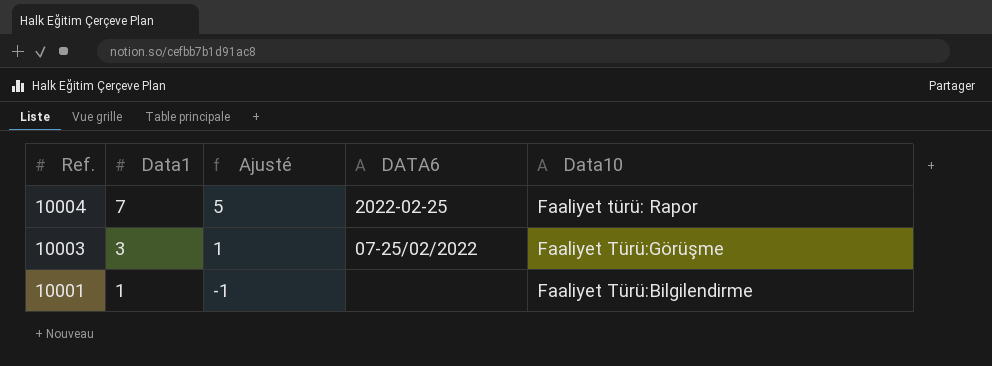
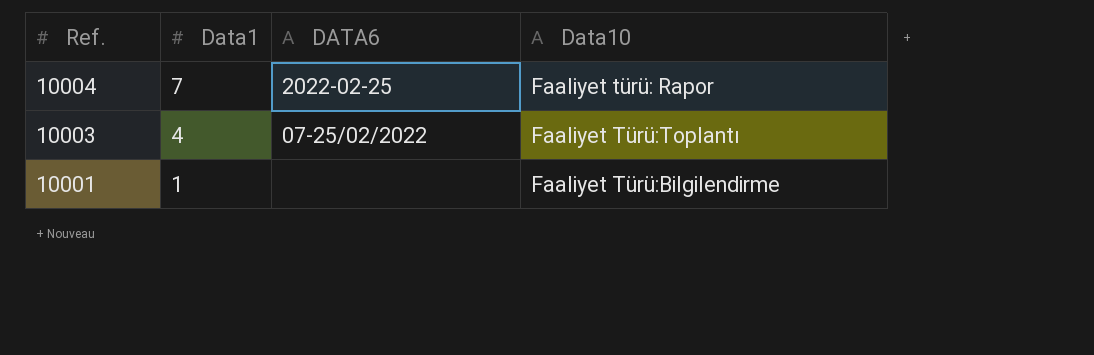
column Ajusté | formula: [Data1] - 2 -> none
10003 | Data1: 3 -> 4
10003 | Data10: Faaliyet Türü:Görüşme -> Faaliyet Türü:Toplantı

